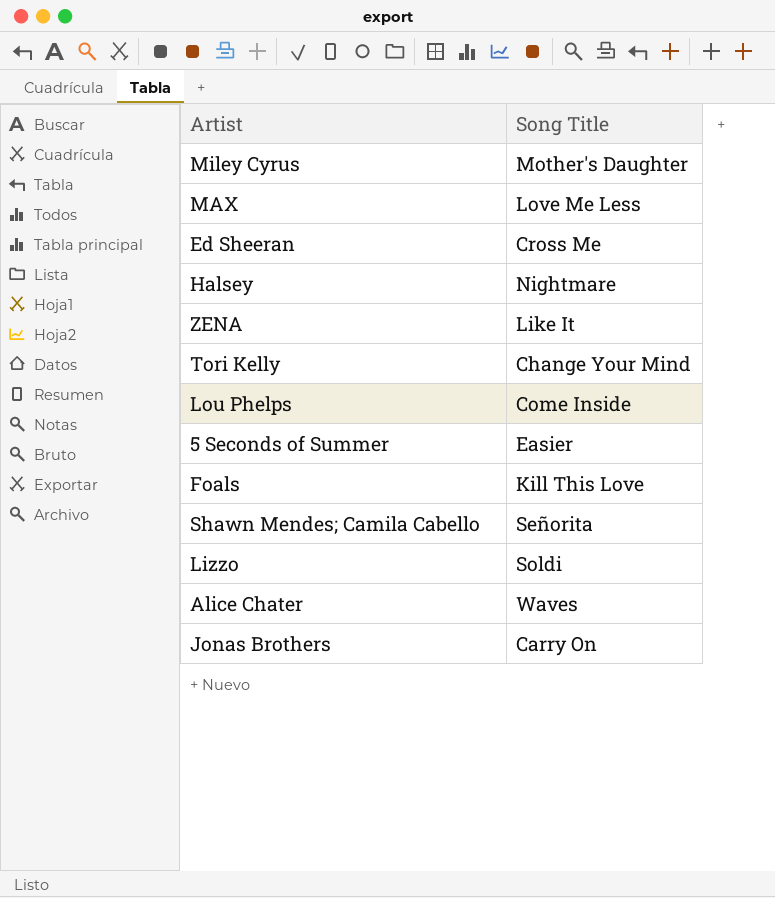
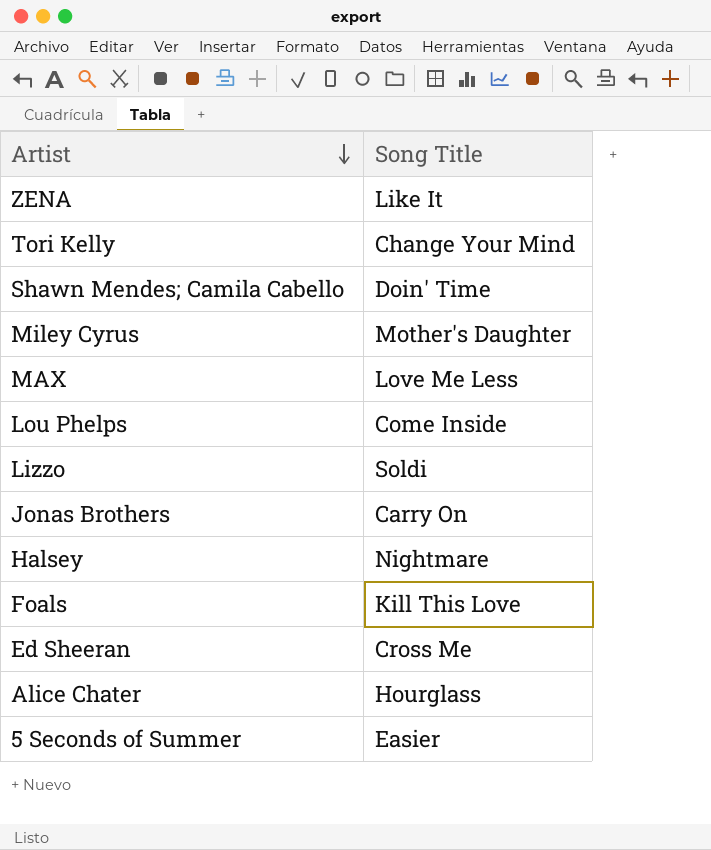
row order: none -> Artist descending
Shawn Mendes; Camila Cabello | Song Title: Señorita -> Doin' Time
Alice Chater | Song Title: Waves -> Hourglass

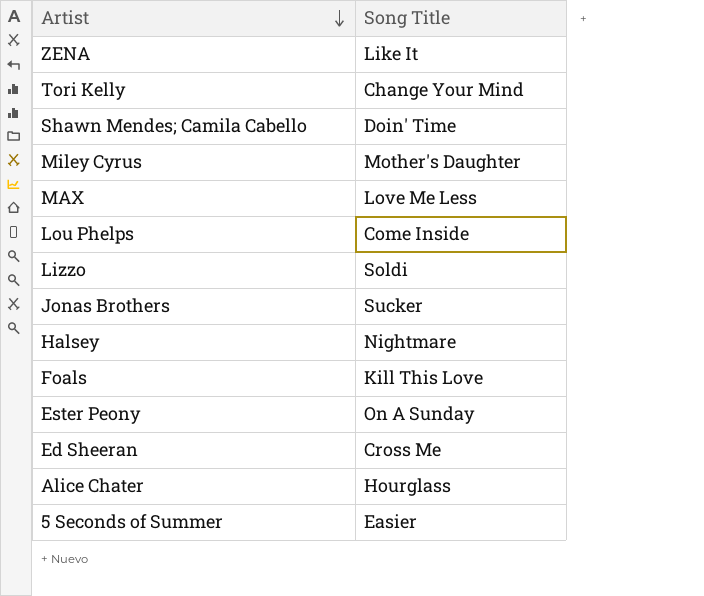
Jonas Brothers | Song Title: Carry On -> Sucker
row Ester Peony: none -> On A Sunday

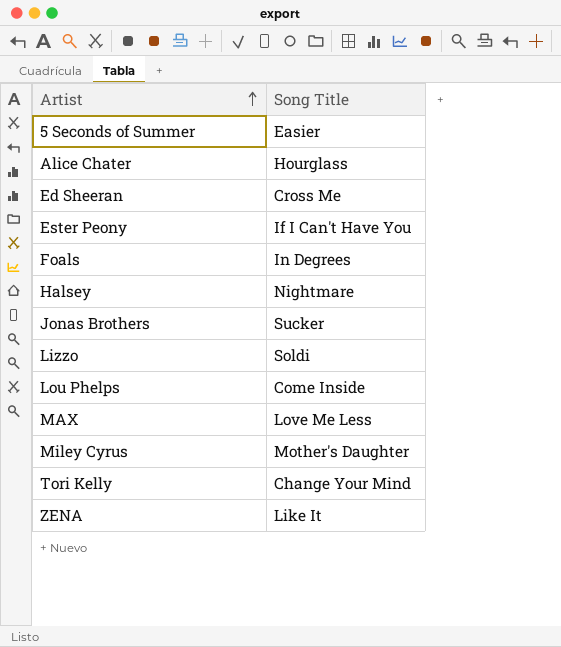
row order: Artist descending -> Artist ascending
row Shawn Mendes; Camila Cabello: Doin' Time -> none
Ester Peony | Song Title: On A Sunday -> If I Can't Have You
Foals | Song Title: Kill This Love -> In Degrees

